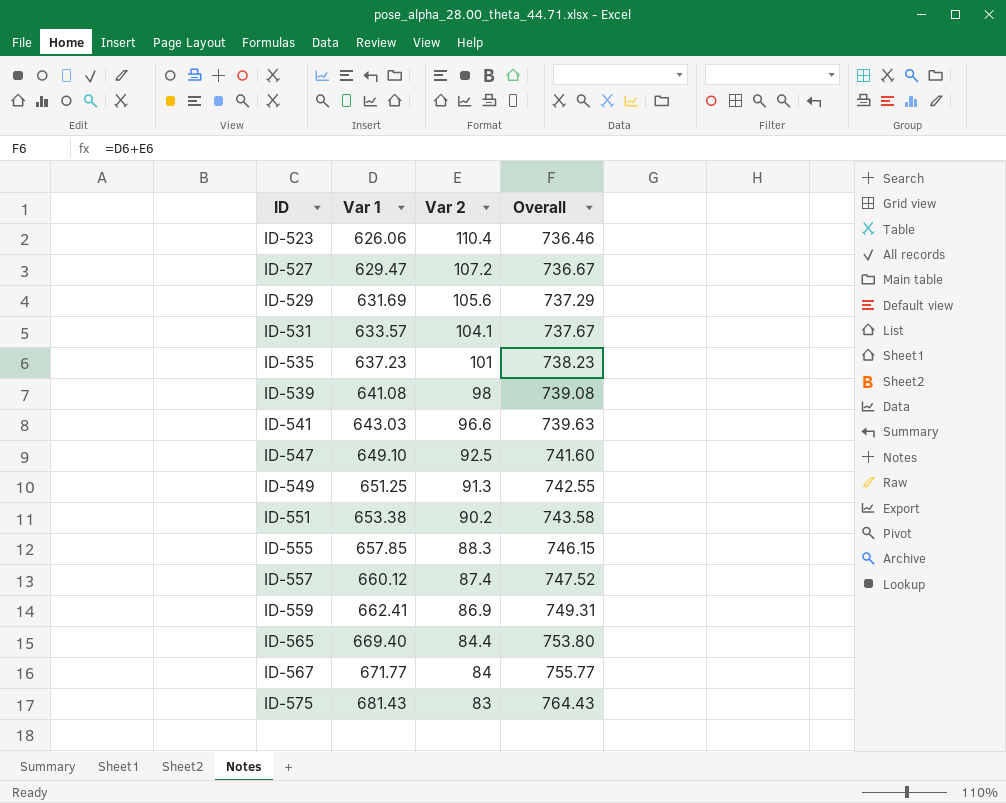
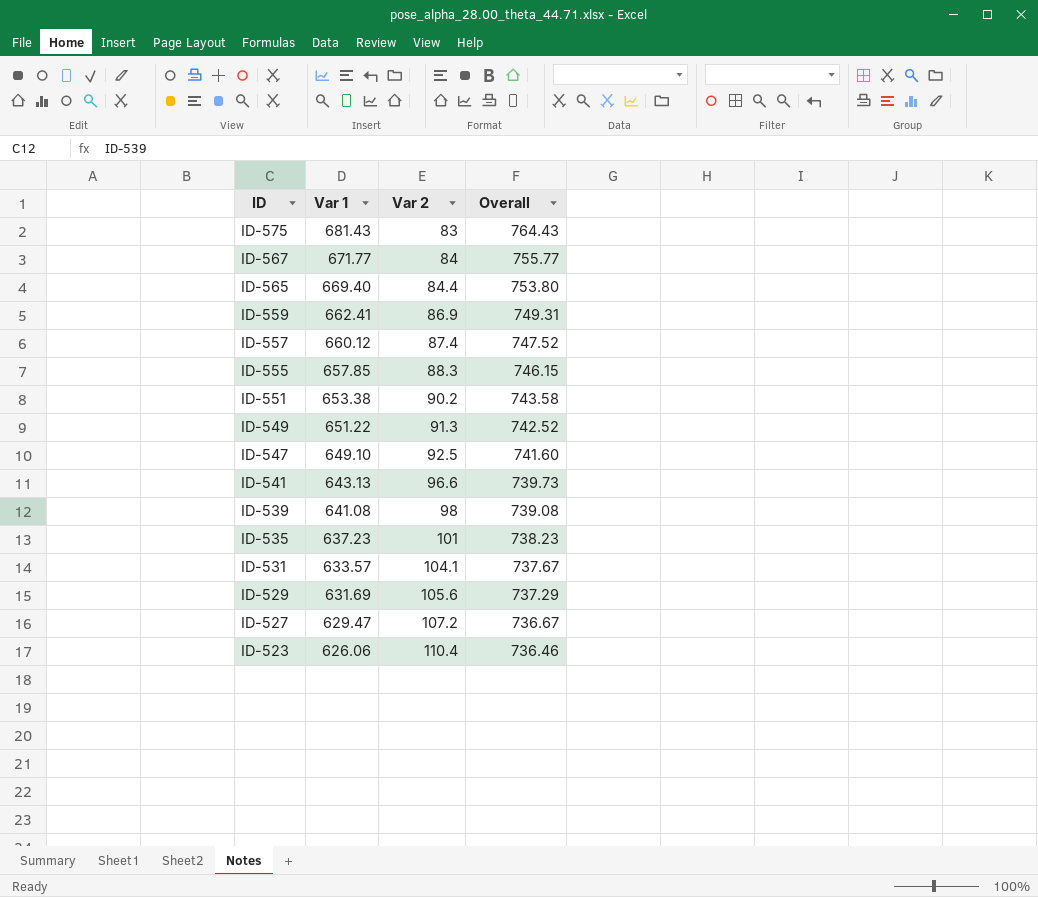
row order: ID ascending -> ID descending
ID-549 | Var 1: 651.25 -> 651.22
ID-549 | Overall: 742.55 -> 742.52
ID-541 | Var 1: 643.03 -> 643.13
ID-541 | Overall: 739.63 -> 739.73

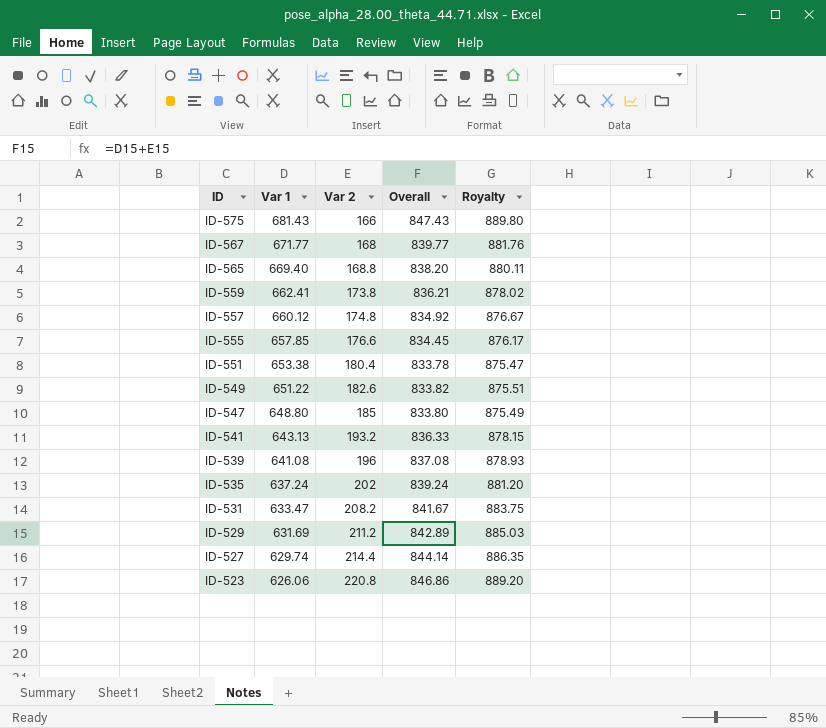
column Royalty | formula: none -> [Overall] * 1.05
ID-575 | Var 2: 83 -> 166
ID-575 | Overall: 764.43 -> 847.43
ID-567 | Var 2: 84 -> 168
ID-567 | Overall: 755.77 -> 839.77
ID-565 | Var 2: 84.4 -> 168.8
ID-565 | Overall: 753.80 -> 838.20
ID-559 | Var 2: 86.9 -> 173.8
ID-559 | Overall: 749.31 -> 836.21
ID-557 | Var 2: 87.4 -> 174.8
ID-557 | Overall: 747.52 -> 834.92
ID-555 | Var 2: 88.3 -> 176.6
ID-555 | Overall: 746.15 -> 834.45
ID-551 | Var 2: 90.2 -> 180.4
ID-551 | Overall: 743.58 -> 833.78
ID-549 | Var 2: 91.3 -> 182.6
ID-549 | Overall: 742.52 -> 833.82
ID-547 | Var 1: 649.10 -> 648.80
ID-547 | Var 2: 92.5 -> 185
ID-547 | Overall: 741.60 -> 833.80
ID-541 | Var 2: 96.6 -> 193.2
ID-541 | Overall: 739.73 -> 836.33
ID-539 | Var 2: 98 -> 196
ID-539 | Overall: 739.08 -> 837.08
ID-535 | Var 1: 637.23 -> 637.24
ID-535 | Var 2: 101 -> 202
ID-535 | Overall: 738.23 -> 839.24
ID-531 | Var 1: 633.57 -> 633.47
ID-531 | Var 2: 104.1 -> 208.2
ID-531 | Overall: 737.67 -> 841.67
ID-529 | Var 2: 105.6 -> 211.2
ID-529 | Overall: 737.29 -> 842.89
ID-527 | Var 1: 629.47 -> 629.74
ID-527 | Var 2: 107.2 -> 214.4
ID-527 | Overall: 736.67 -> 844.14
ID-523 | Var 2: 110.4 -> 220.8
ID-523 | Overall: 736.46 -> 846.86

